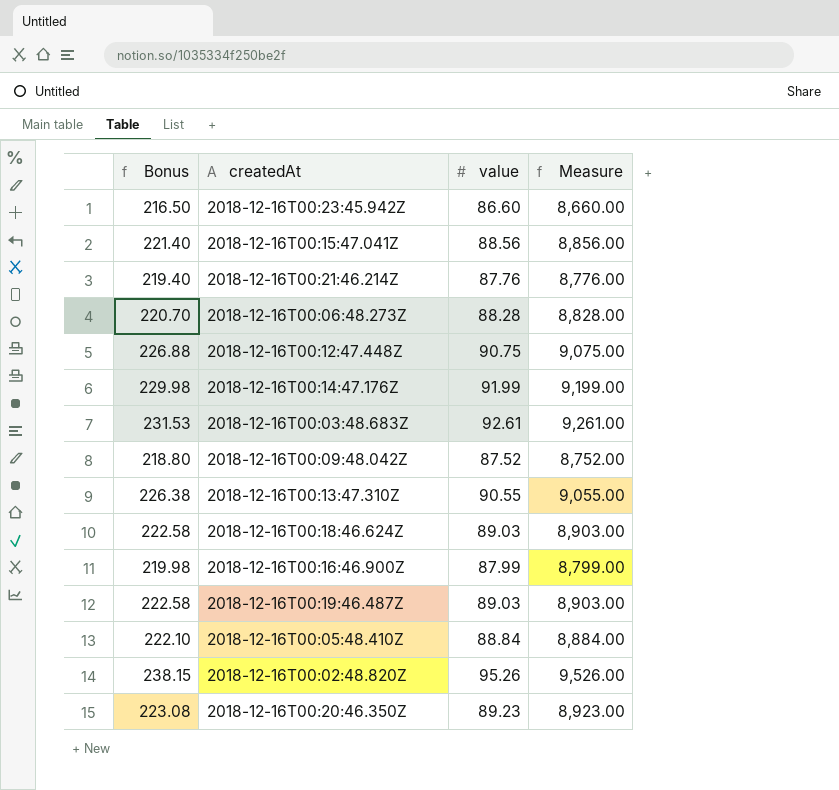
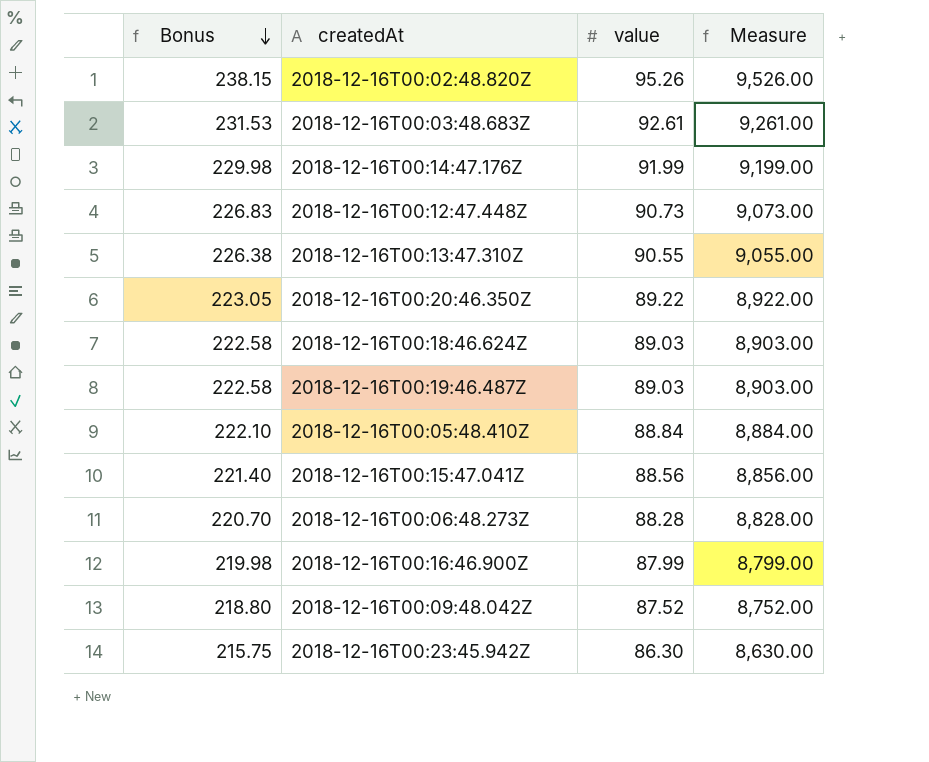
row order: none -> Bonus descending
row 2018-12-16T00:21:46.214Z: 219.40 | 87.76 | 8,776.00 -> none
2018-12-16T00:12:47.448Z | Bonus: 226.88 -> 226.83
2018-12-16T00:12:47.448Z | value: 90.75 -> 90.73
2018-12-16T00:12:47.448Z | Measure: 9,075.00 -> 9,073.00
2018-12-16T00:20:46.350Z | Bonus: 223.08 -> 223.05
2018-12-16T00:20:46.350Z | value: 89.23 -> 89.22
2018-12-16T00:20:46.350Z | Measure: 8,923.00 -> 8,922.00
2018-12-16T00:23:45.942Z | Bonus: 216.50 -> 215.75
2018-12-16T00:23:45.942Z | value: 86.60 -> 86.30
2018-12-16T00:23:45.942Z | Measure: 8,660.00 -> 8,630.00

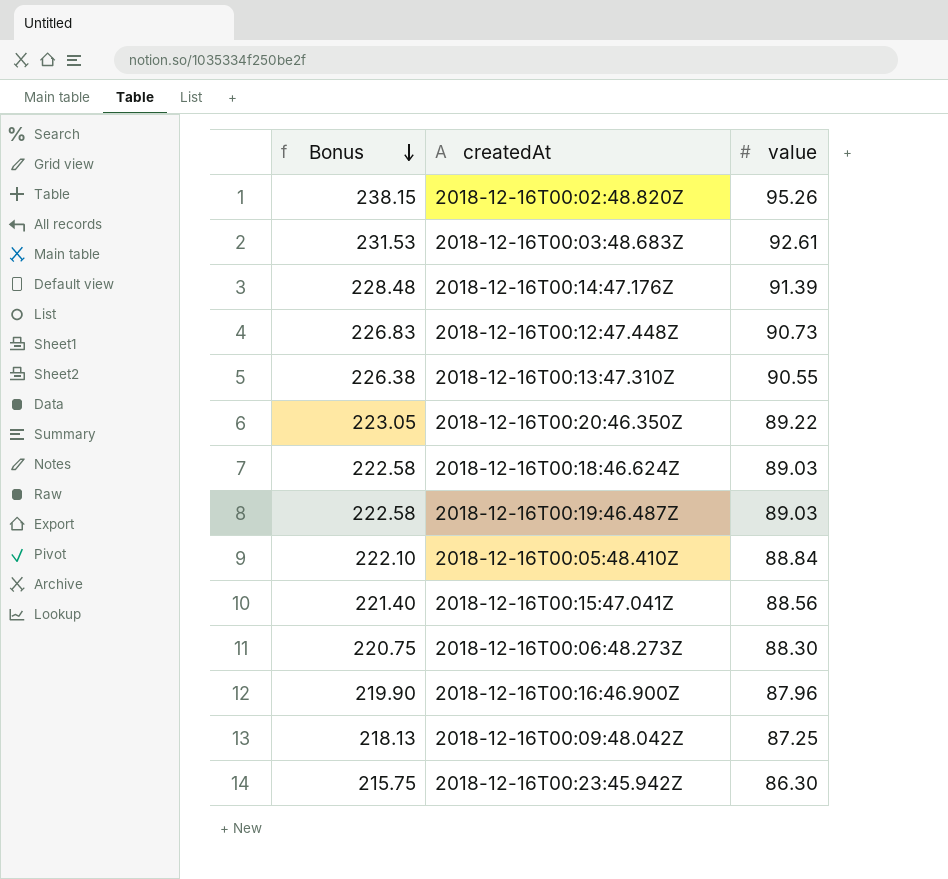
column Measure | formula: [value] * 100 -> none
2018-12-16T00:14:47.176Z | Bonus: 229.98 -> 228.48
2018-12-16T00:14:47.176Z | value: 91.99 -> 91.39
2018-12-16T00:06:48.273Z | Bonus: 220.70 -> 220.75
2018-12-16T00:06:48.273Z | value: 88.28 -> 88.30
2018-12-16T00:16:46.900Z | Bonus: 219.98 -> 219.90
2018-12-16T00:16:46.900Z | value: 87.99 -> 87.96
2018-12-16T00:09:48.042Z | Bonus: 218.80 -> 218.13
2018-12-16T00:09:48.042Z | value: 87.52 -> 87.25

